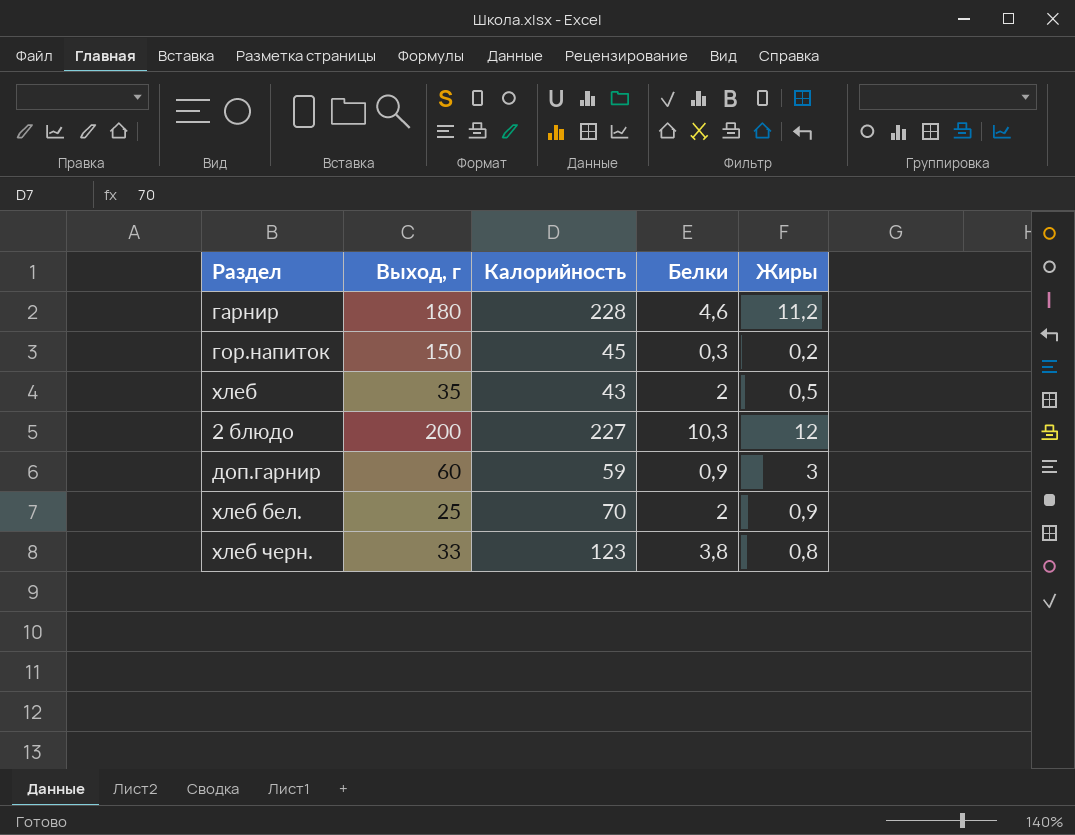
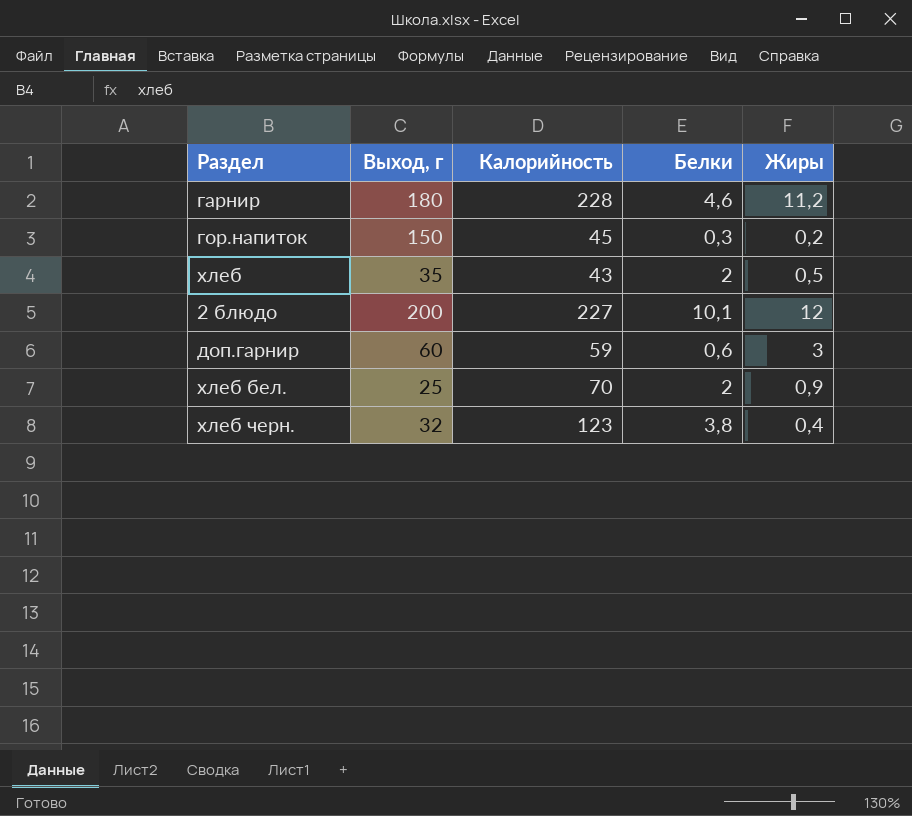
2 блюдо | Белки: 10,3 -> 10,1
доп.гарнир | Белки: 0,9 -> 0,6
хлеб черн. | Выход, г: 33 -> 32
хлеб черн. | Жиры: 0,8 -> 0,4

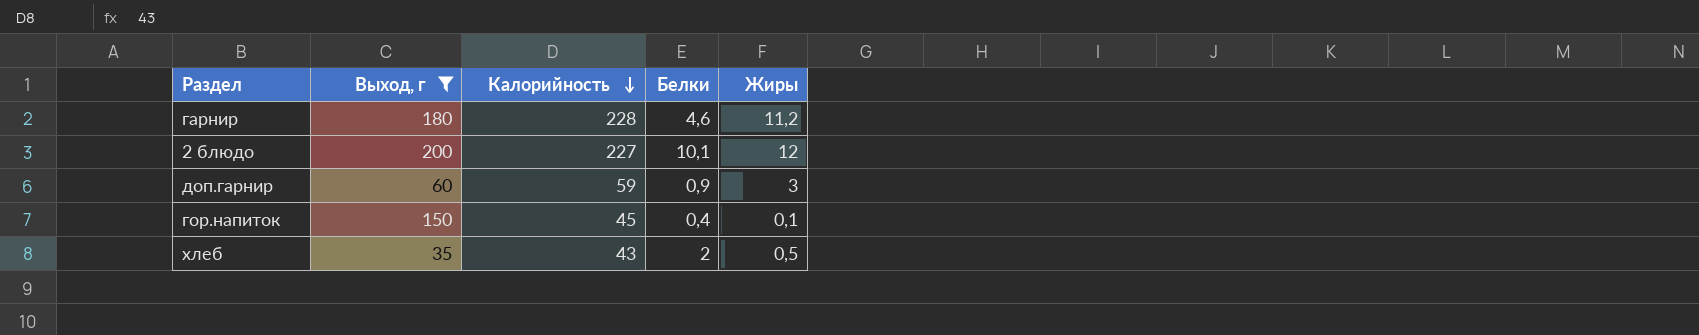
filter: none -> Выход, г >= 35
row order: none -> Калорийность descending
доп.гарнир | Белки: 0,6 -> 0,9
гор.напиток | Белки: 0,3 -> 0,4
гор.напиток | Жиры: 0,2 -> 0,1

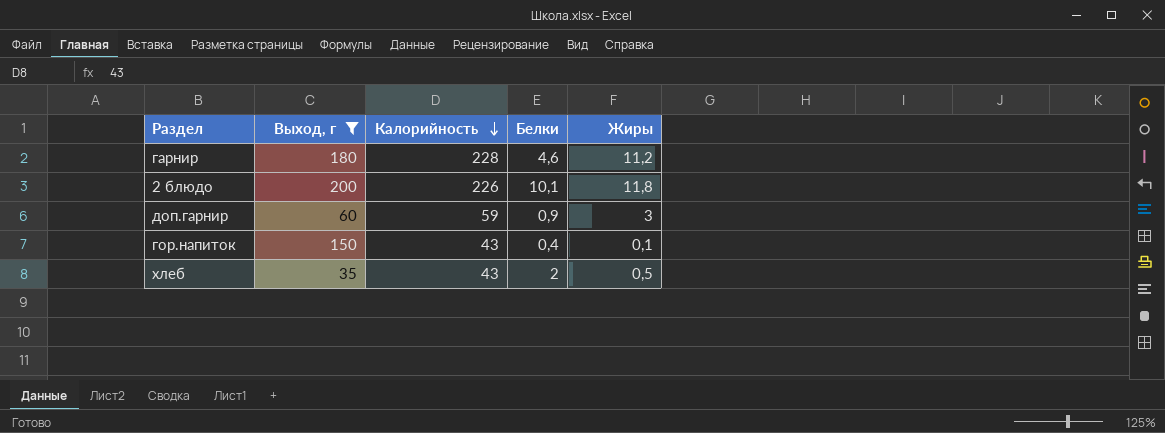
2 блюдо | Калорийность: 227 -> 226
2 блюдо | Жиры: 12 -> 11,8
гор.напиток | Калорийность: 45 -> 43

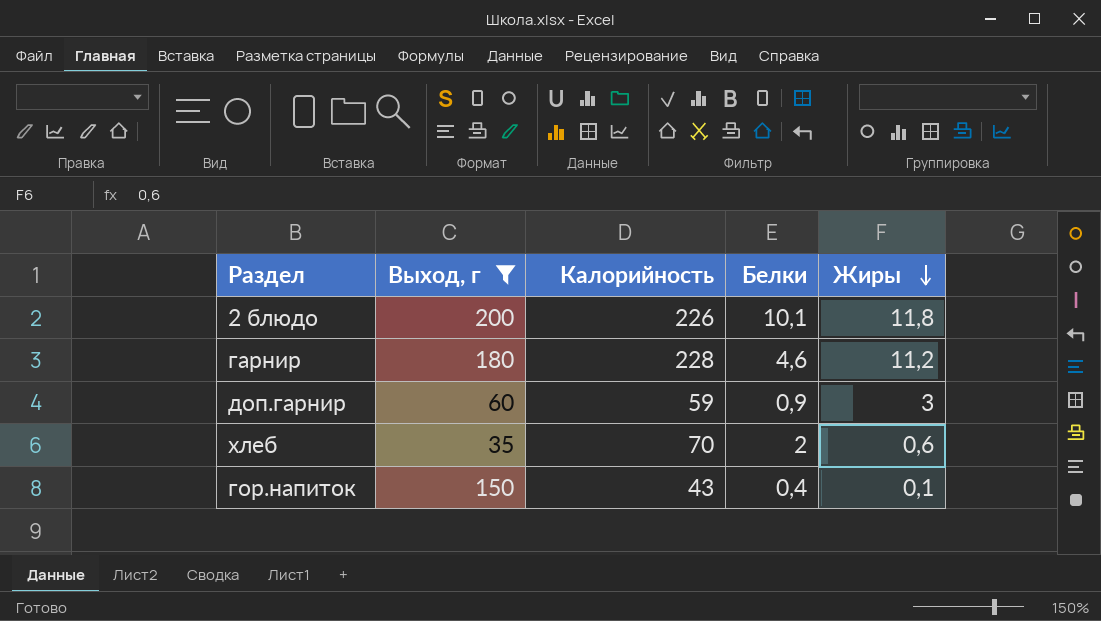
row order: Калорийность descending -> Жиры descending
хлеб | Калорийность: 43 -> 70
хлеб | Жиры: 0,5 -> 0,6

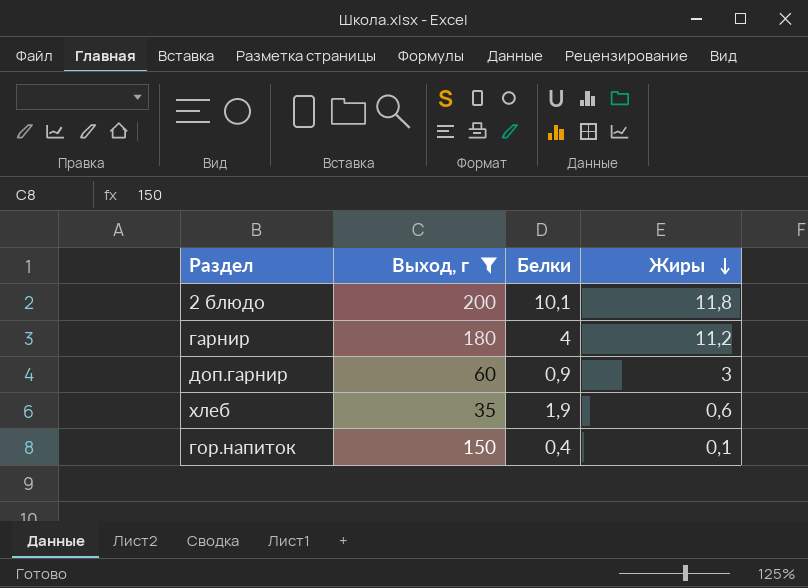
column Калорийность | position: 3 -> none
гарнир | Белки: 4,6 -> 4
хлеб | Белки: 2 -> 1,9

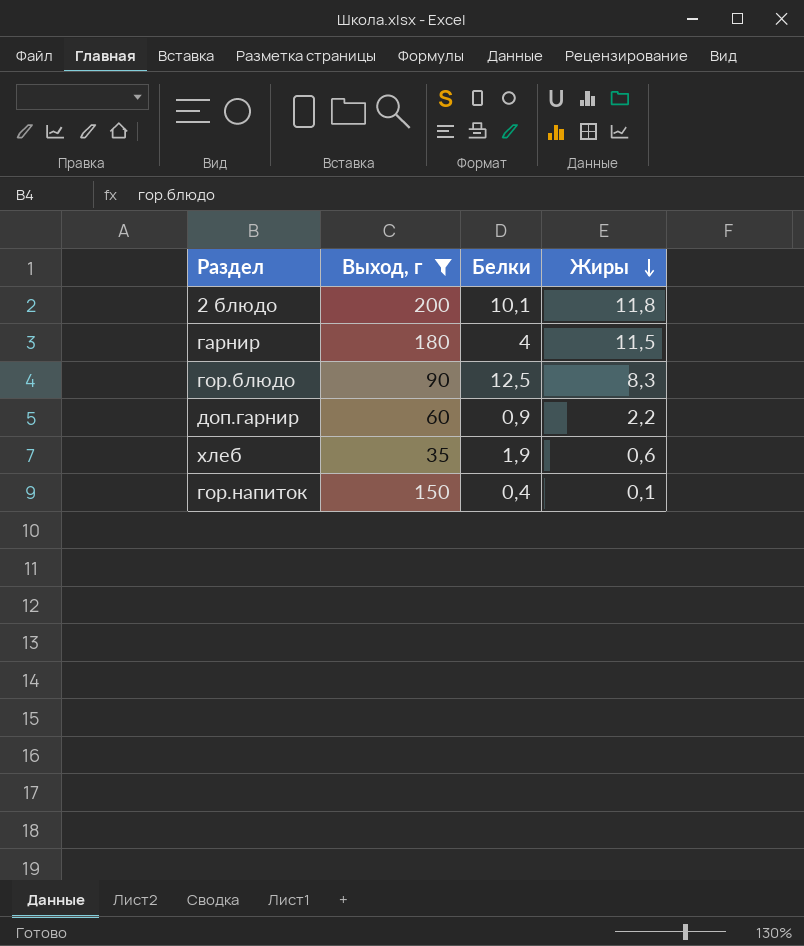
гарнир | Жиры: 11,2 -> 11,5
row гор.блюдо: none -> 90 | 12,5 | 8,3
доп.гарнир | Жиры: 3 -> 2,2

